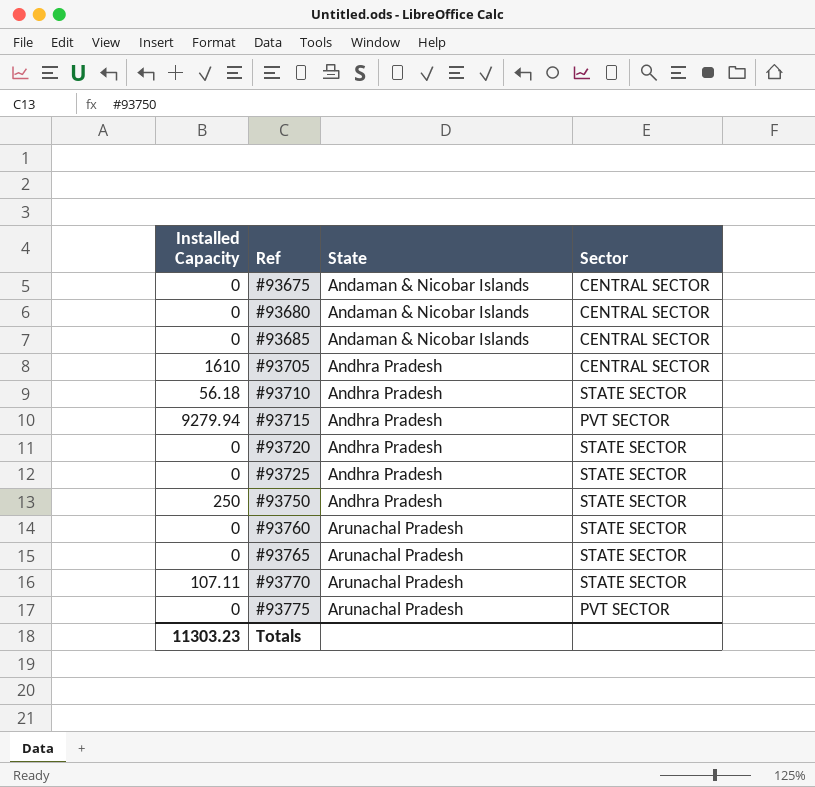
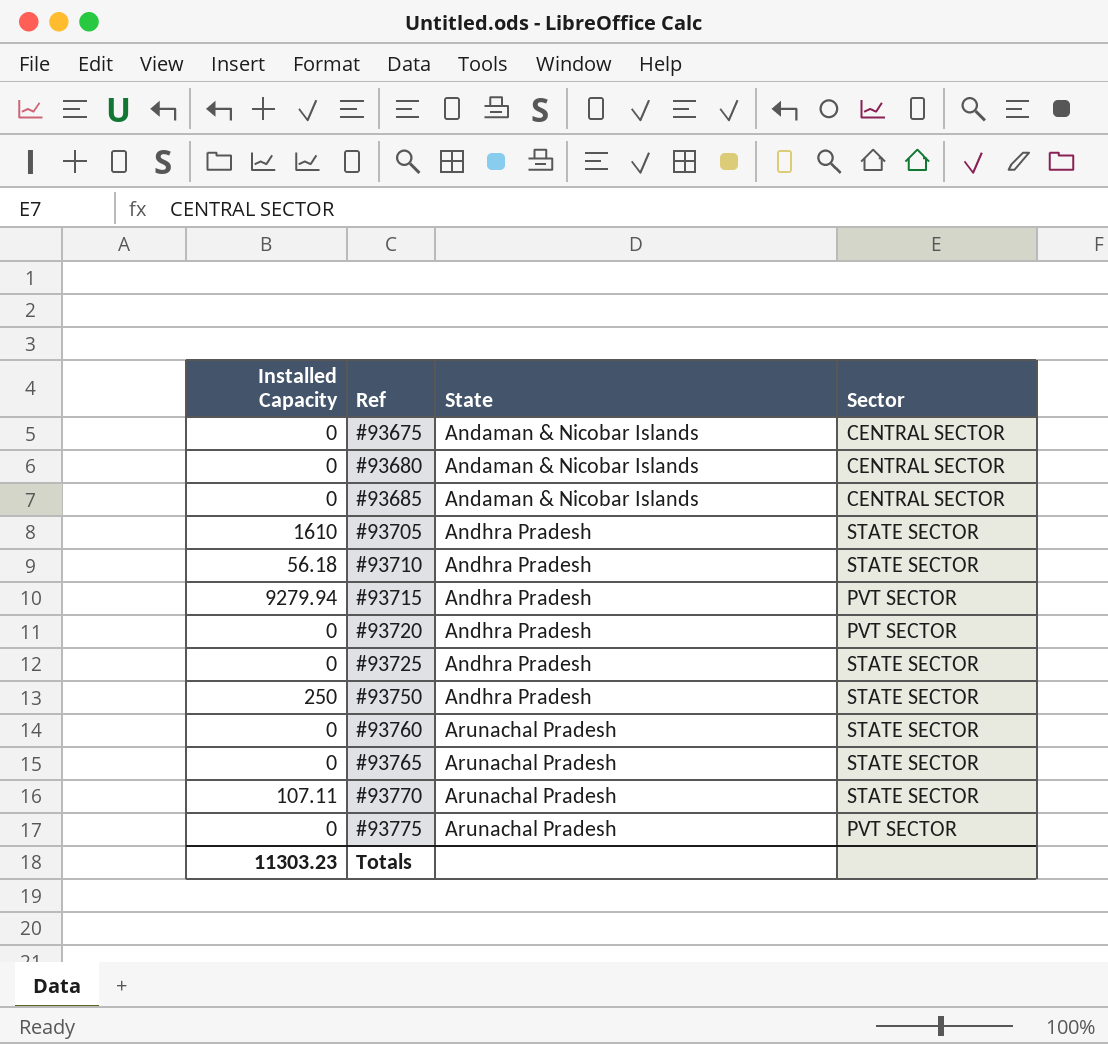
#93705 | Sector: CENTRAL SECTOR -> STATE SECTOR
#93720 | Sector: STATE SECTOR -> PVT SECTOR

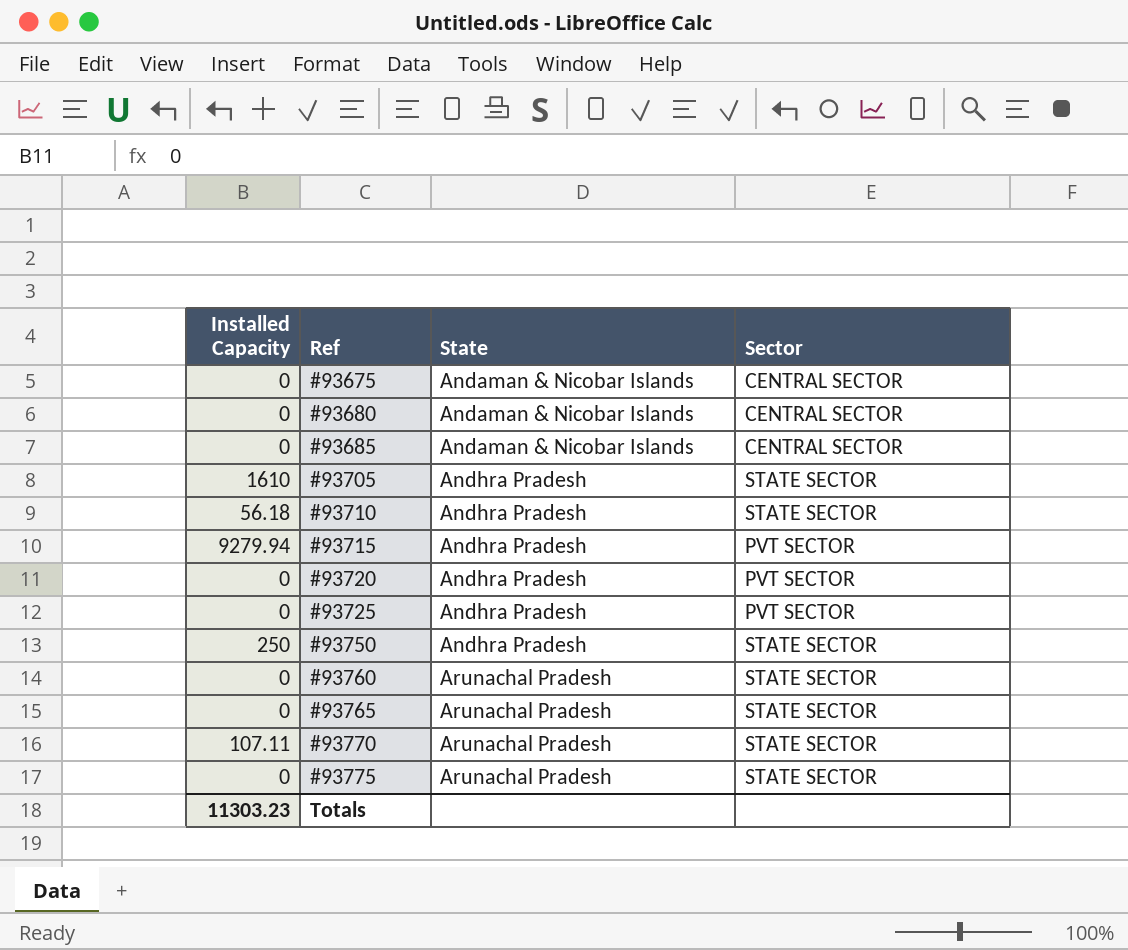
#93725 | Sector: STATE SECTOR -> PVT SECTOR
#93775 | Sector: PVT SECTOR -> STATE SECTOR

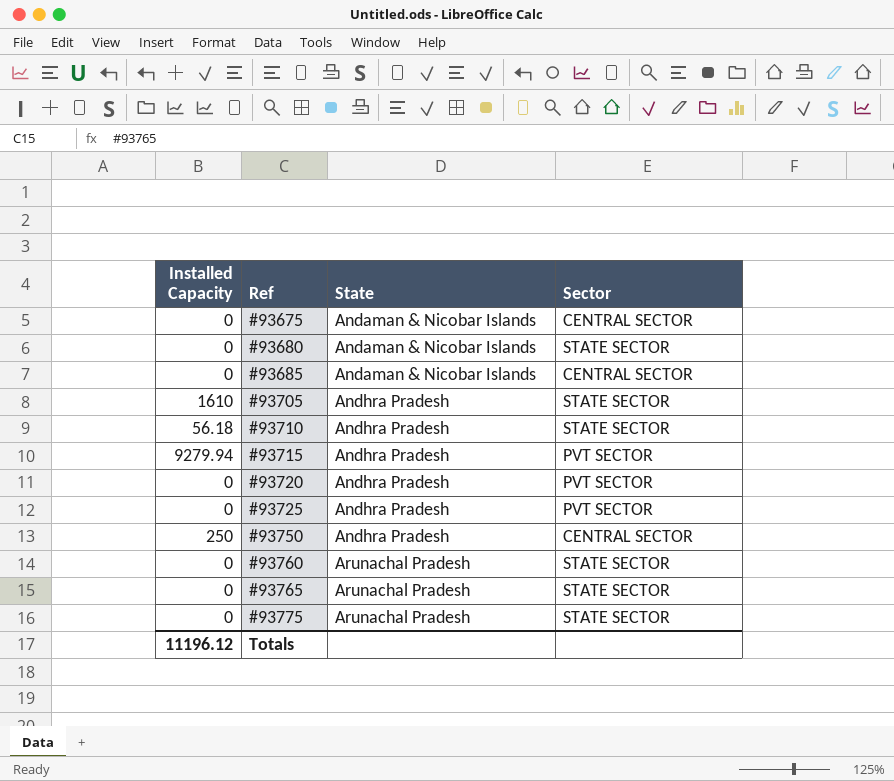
row #93770: 107.11 | Arunachal Pradesh | STATE SECTOR -> none
#93680 | Sector: CENTRAL SECTOR -> STATE SECTOR
#93750 | Sector: STATE SECTOR -> CENTRAL SECTOR
Totals | Installed Capacity: 11303.23 -> 11196.12

